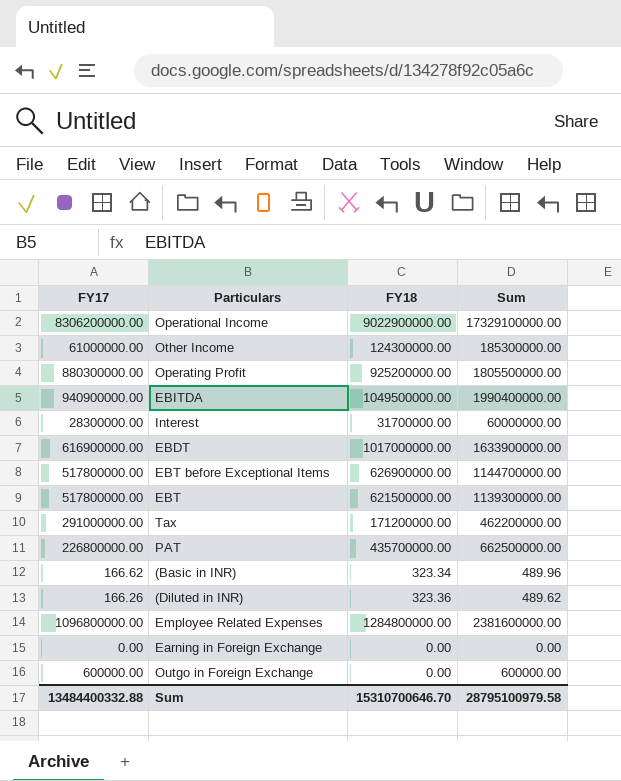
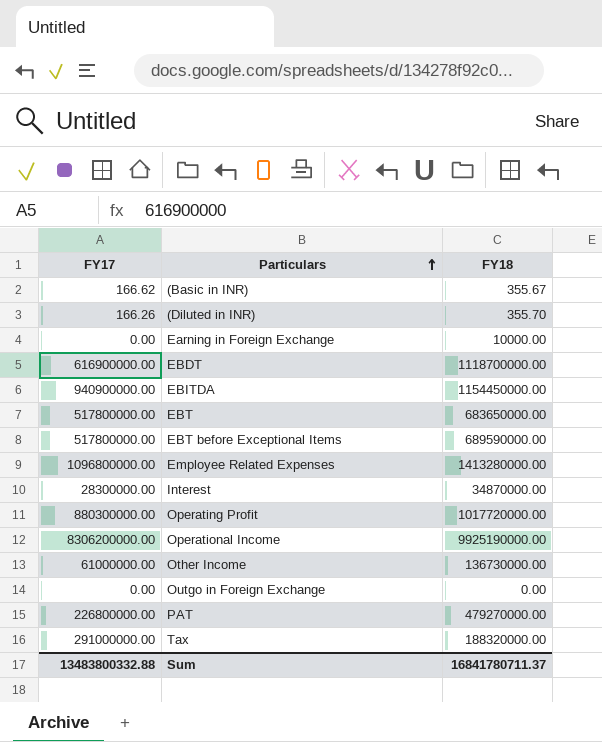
row order: none -> Particulars ascending
column Sum | formula: [FY17] + [FY18] -> none
(Basic in INR) | FY18: 323.34 -> 355.67
(Diluted in INR) | FY18: 323.36 -> 355.70
Earning in Foreign Exchange | FY18: 0.00 -> 10000.00
EBDT | FY18: 1017000000.00 -> 1118700000.00
EBITDA | FY18: 1049500000.00 -> 1154450000.00
EBT | FY18: 621500000.00 -> 683650000.00
EBT before Exceptional Items | FY18: 626900000.00 -> 689590000.00
Employee Related Expenses | FY18: 1284800000.00 -> 1413280000.00
Interest | FY18: 31700000.00 -> 34870000.00
Operating Profit | FY18: 925200000.00 -> 1017720000.00
Operational Income | FY18: 9022900000.00 -> 9925190000.00
Other Income | FY18: 124300000.00 -> 136730000.00
Outgo in Foreign Exchange | FY17: 600000.00 -> 0.00
PAT | FY18: 435700000.00 -> 479270000.00
Tax | FY18: 171200000.00 -> 188320000.00
Sum | FY17: 13484400332.88 -> 13483800332.88
Sum | FY18: 15310700646.70 -> 16841780711.37

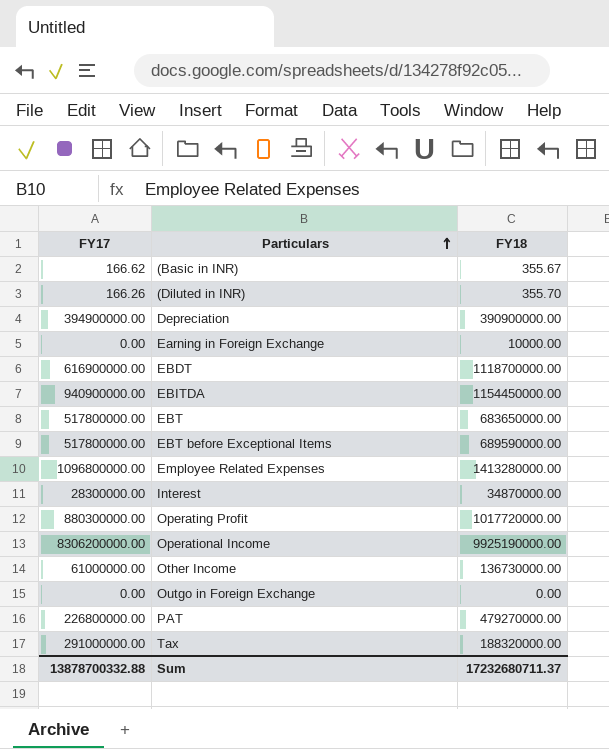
row Depreciation: none -> 394900000.00 | 390900000.00
Sum | FY17: 13483800332.88 -> 13878700332.88
Sum | FY18: 16841780711.37 -> 17232680711.37

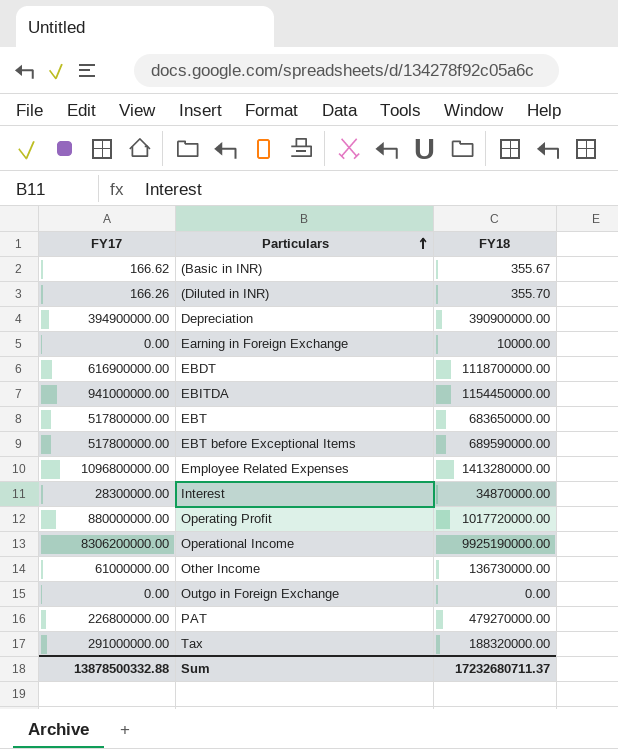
EBITDA | FY17: 940900000.00 -> 941000000.00
Operating Profit | FY17: 880300000.00 -> 880000000.00
Sum | FY17: 13878700332.88 -> 13878500332.88

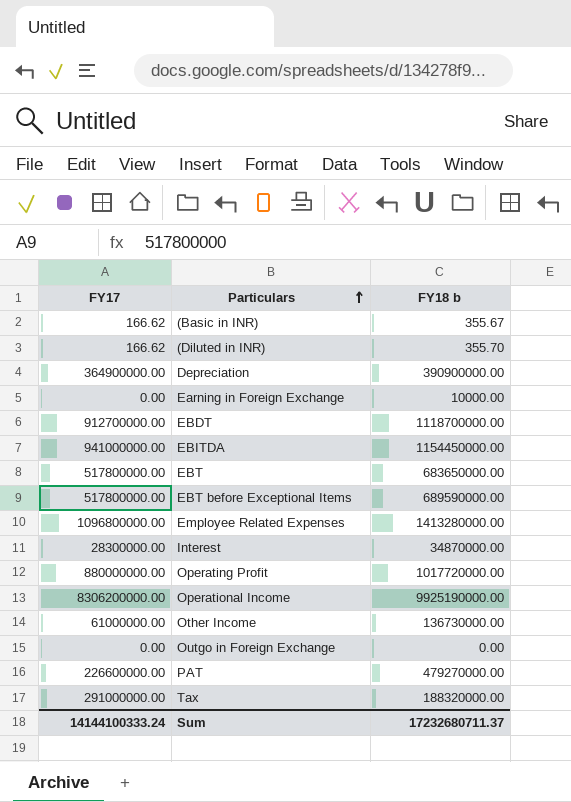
column name: FY18 -> FY18 b
(Diluted in INR) | FY17: 166.26 -> 166.62
Depreciation | FY17: 394900000.00 -> 364900000.00
EBDT | FY17: 616900000.00 -> 912700000.00
PAT | FY17: 226800000.00 -> 226600000.00
Sum | FY17: 13878500332.88 -> 14144100333.24

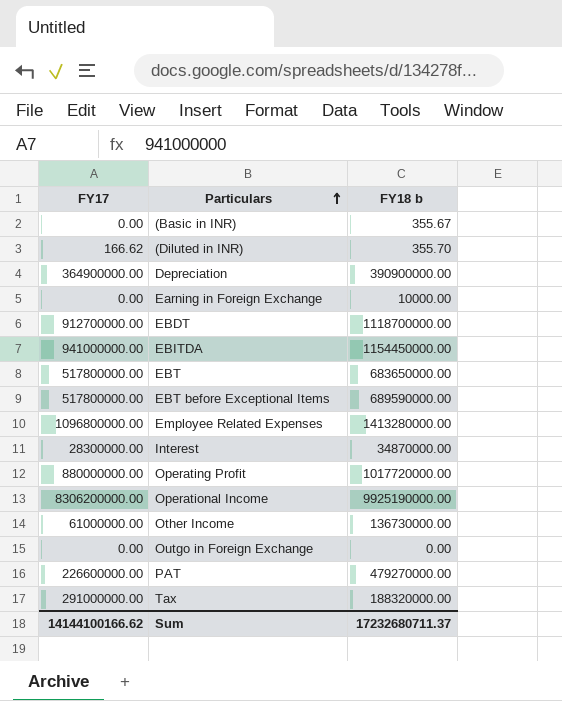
(Basic in INR) | FY17: 166.62 -> 0.00
Sum | FY17: 14144100333.24 -> 14144100166.62

